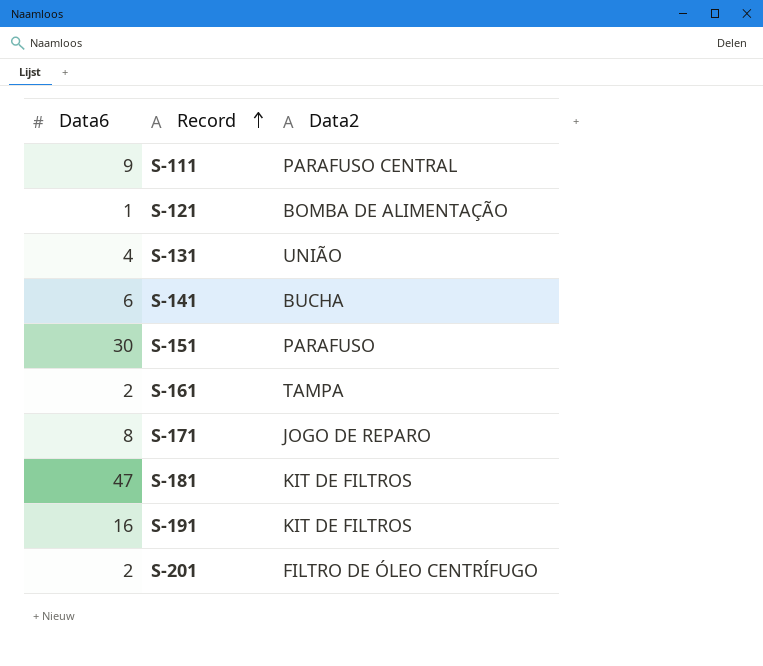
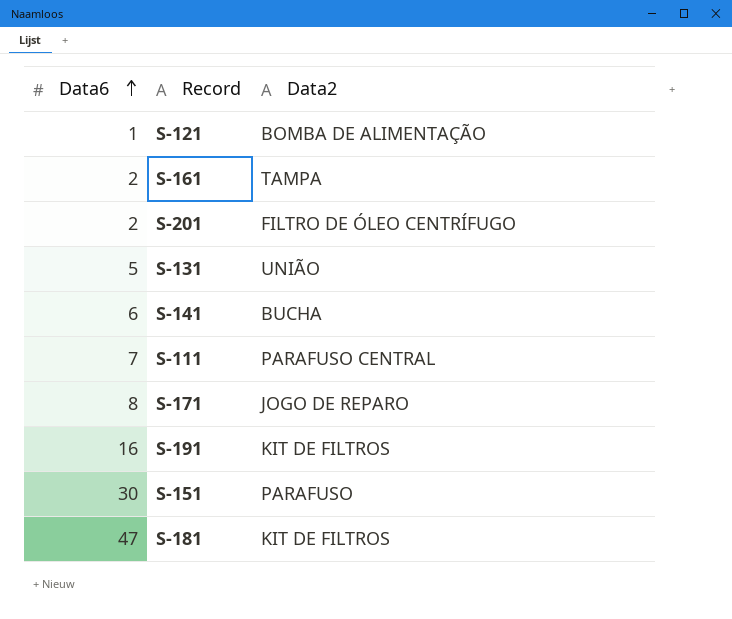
row order: Record ascending -> Data6 ascending
S-131 | Data6: 4 -> 5
S-111 | Data6: 9 -> 7

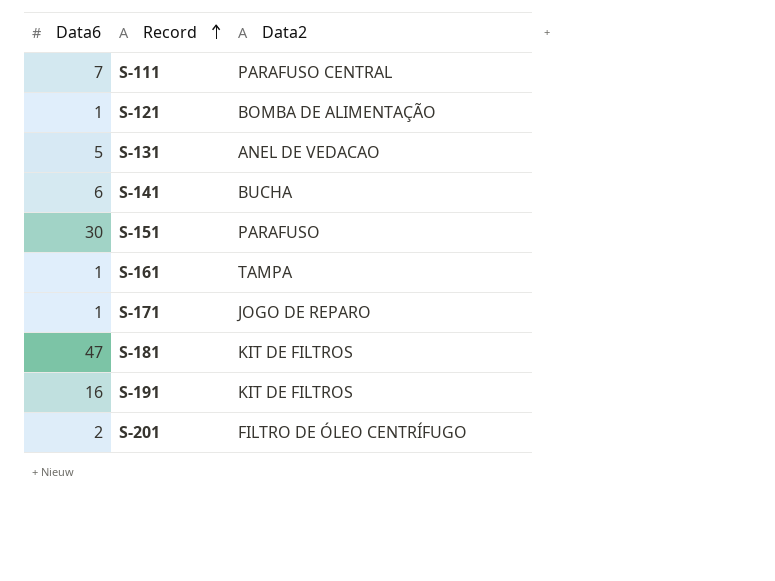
row order: Data6 ascending -> Record ascending
S-131 | Data2: UNIÃO -> ANEL DE VEDACAO
S-161 | Data6: 2 -> 1
S-171 | Data6: 8 -> 1

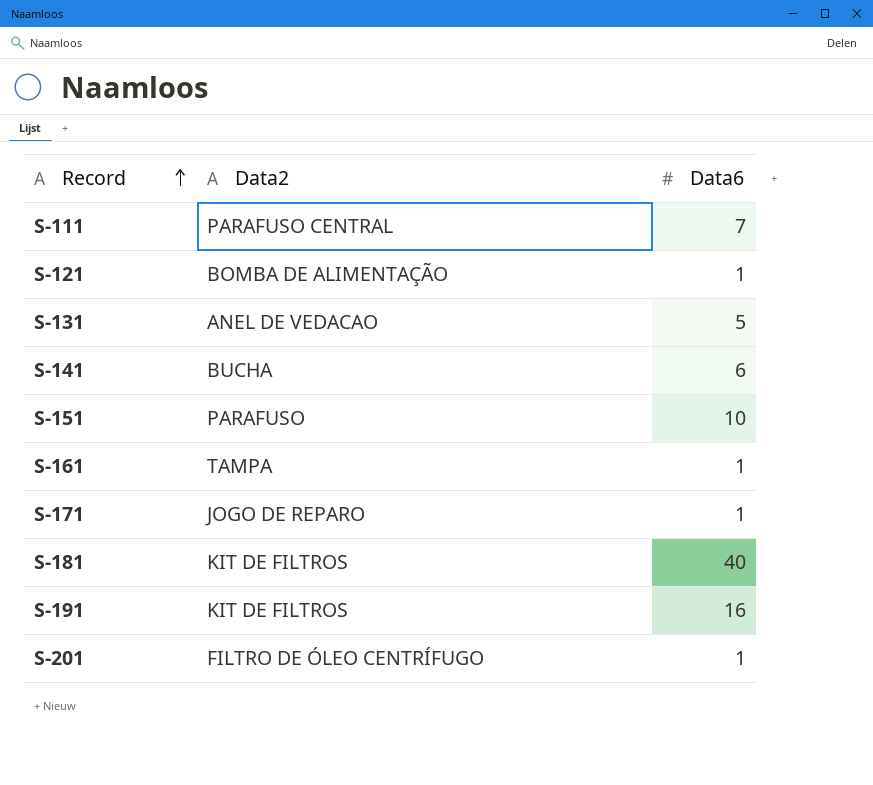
column Data6 | position: 1 -> 3
S-151 | Data6: 30 -> 10
S-181 | Data6: 47 -> 40
S-201 | Data6: 2 -> 1

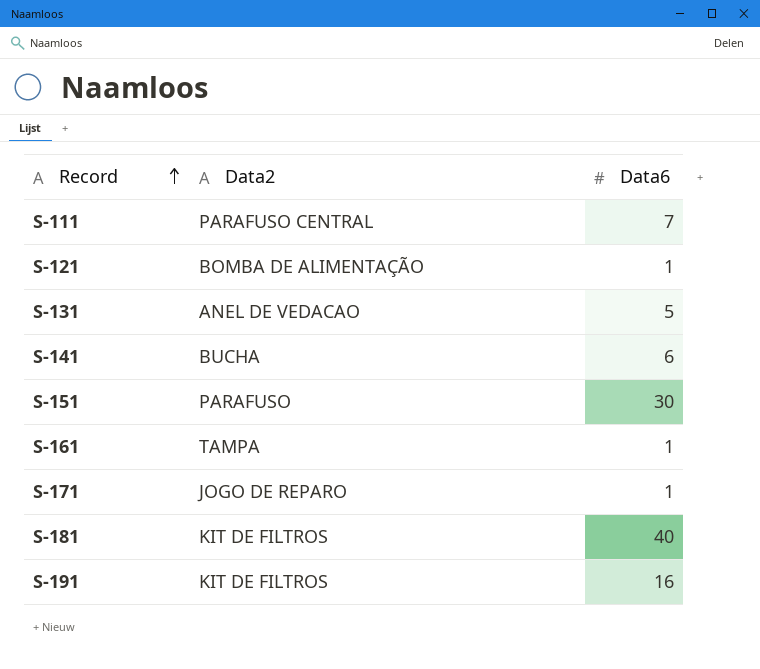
row S-201: FILTRO DE ÓLEO CENTRÍFUGO | 1 -> none
S-151 | Data6: 10 -> 30

